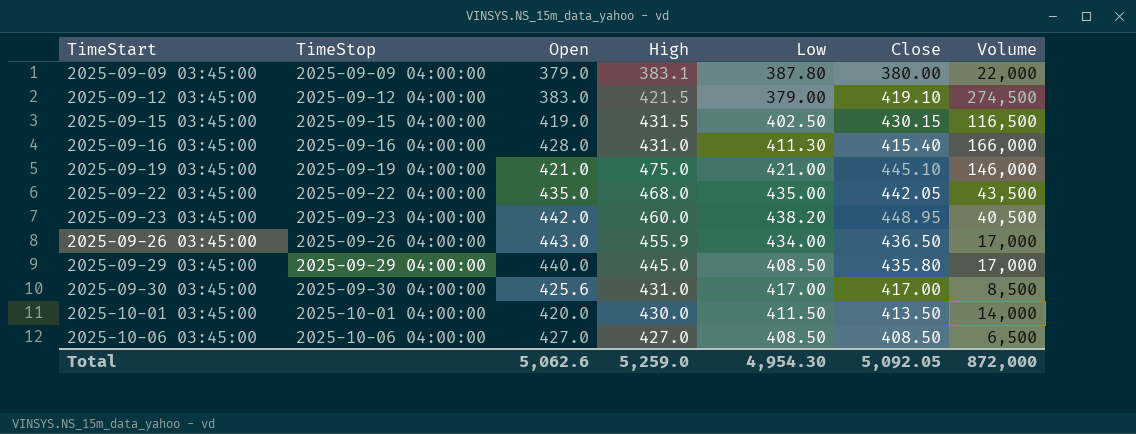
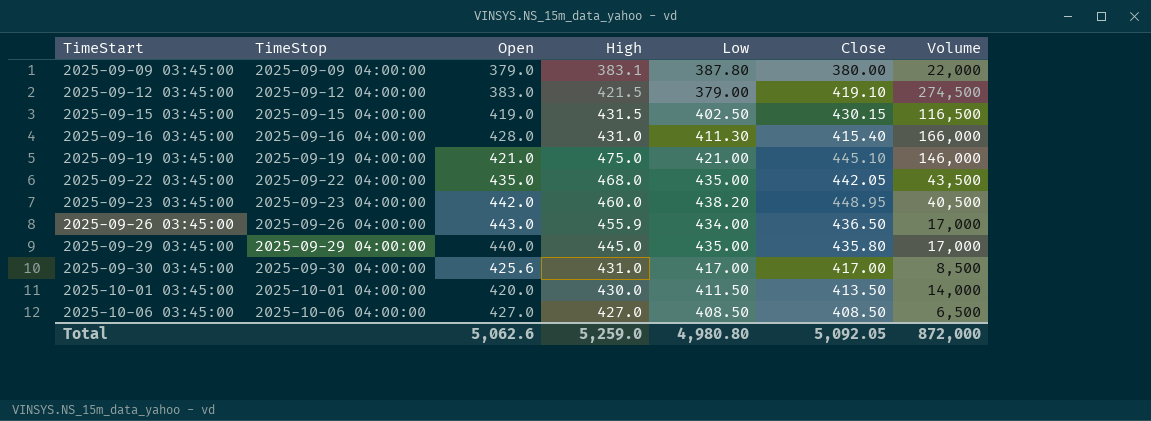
2025-09-29 03:45:00 | Low: 408.50 -> 435.00
Total | Low: 4,954.30 -> 4,980.80

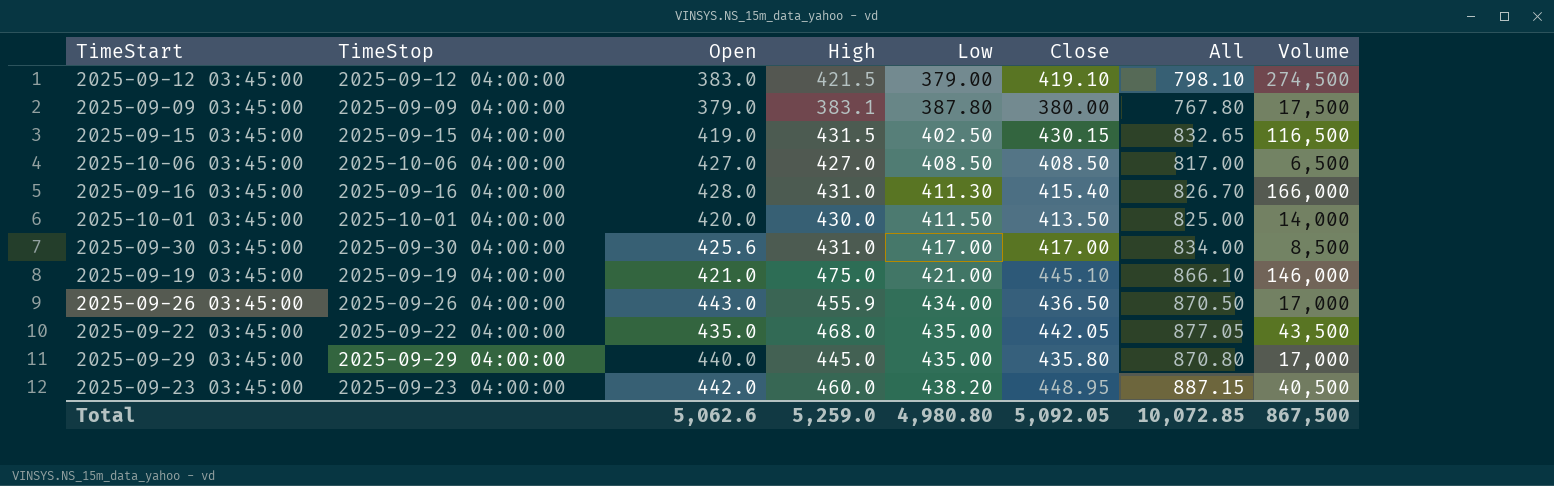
row order: TimeStart ascending -> Low ascending
column All | formula: none -> [Low] + [Close]
2025-09-09 03:45:00 | Volume: 22,000 -> 17,500
Total | Volume: 872,000 -> 867,500

